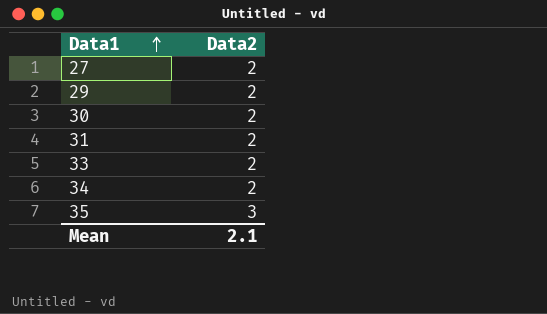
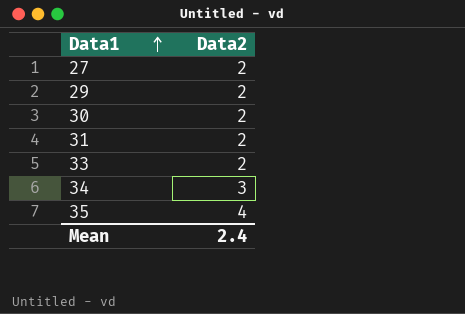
34 | Data2: 2 -> 3
35 | Data2: 3 -> 4
Mean | Data2: 2.1 -> 2.4

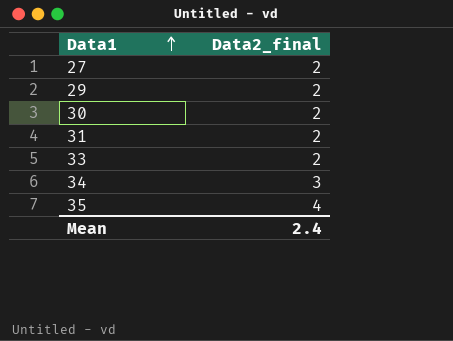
column name: Data2 -> Data2_final

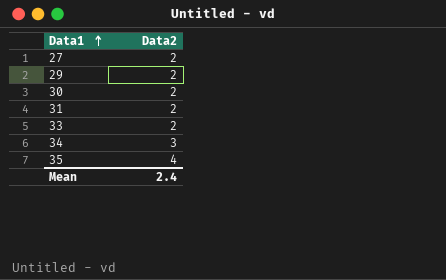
column name: Data2_final -> Data2

